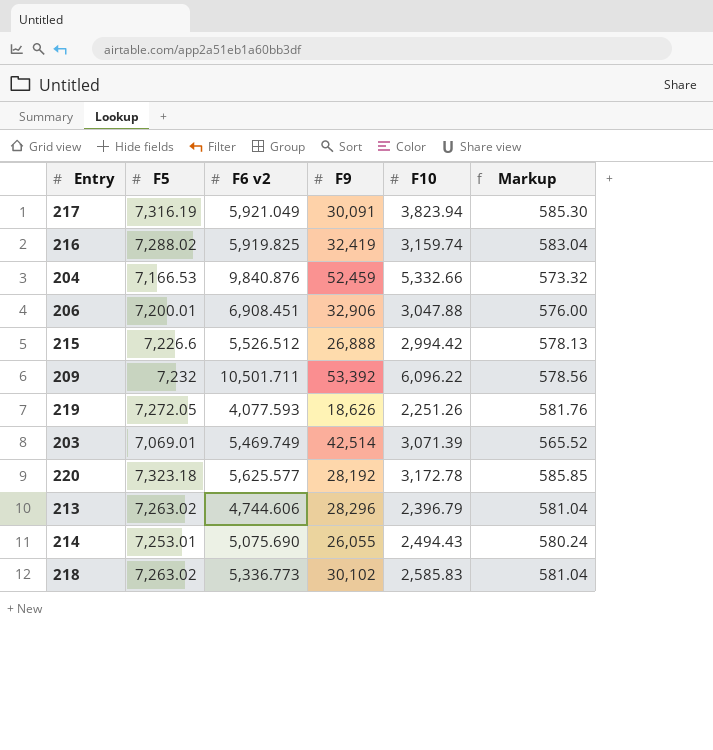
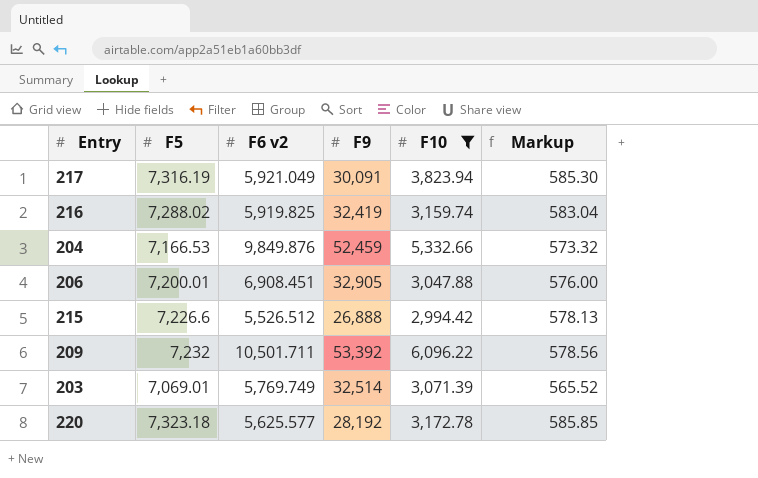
filter: none -> F10 >= 2,994.42
204 | F6 v2: 9,840.876 -> 9,849.876
206 | F9: 32,906 -> 32,905
203 | F6 v2: 5,469.749 -> 5,769.749
203 | F9: 42,514 -> 32,514

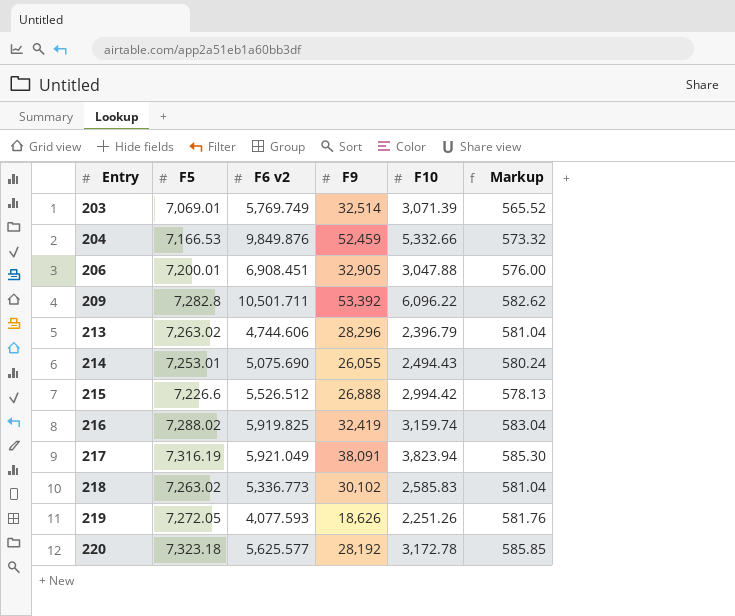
filter: F10 >= 2,994.42 -> none
row order: none -> Entry ascending
209 | F5: 7,232 -> 7,282.8
209 | Markup: 578.56 -> 582.62
217 | F9: 30,091 -> 38,091

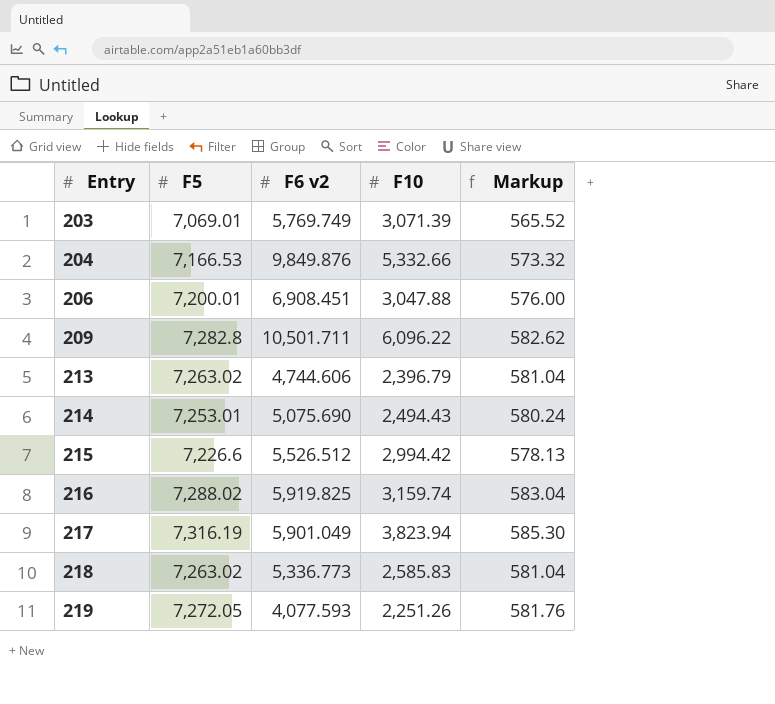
column F9 | position: 4 -> none
row 220: 7,323.18 | 5,625.577 | 28,192 | 3,172.78 | 585.85 -> none
217 | F6 v2: 5,921.049 -> 5,901.049

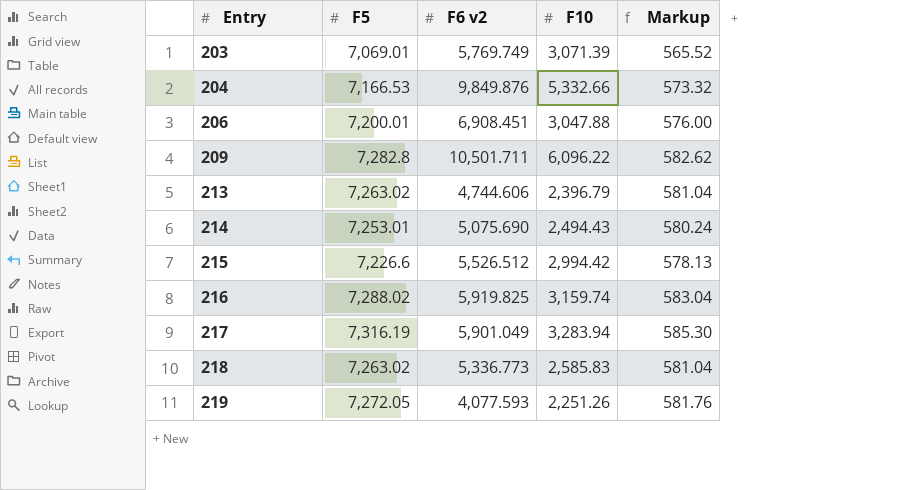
217 | F10: 3,823.94 -> 3,283.94

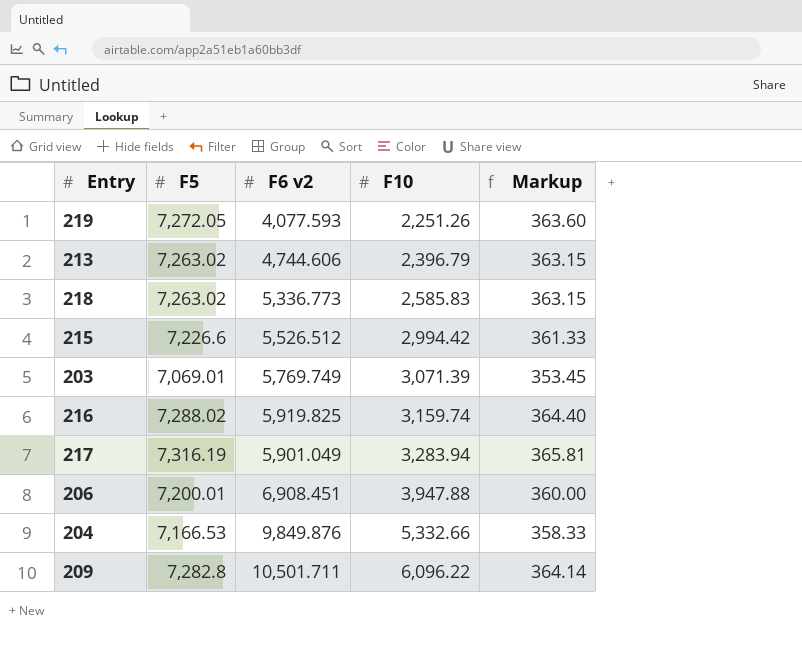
row order: Entry ascending -> F10 ascending
column Markup | formula: [F5] * 0.08 -> [F5] * 0.05
row 214: 7,253.01 | 5,075.690 | 2,494.43 | 580.24 -> none
206 | F10: 3,047.88 -> 3,947.88

